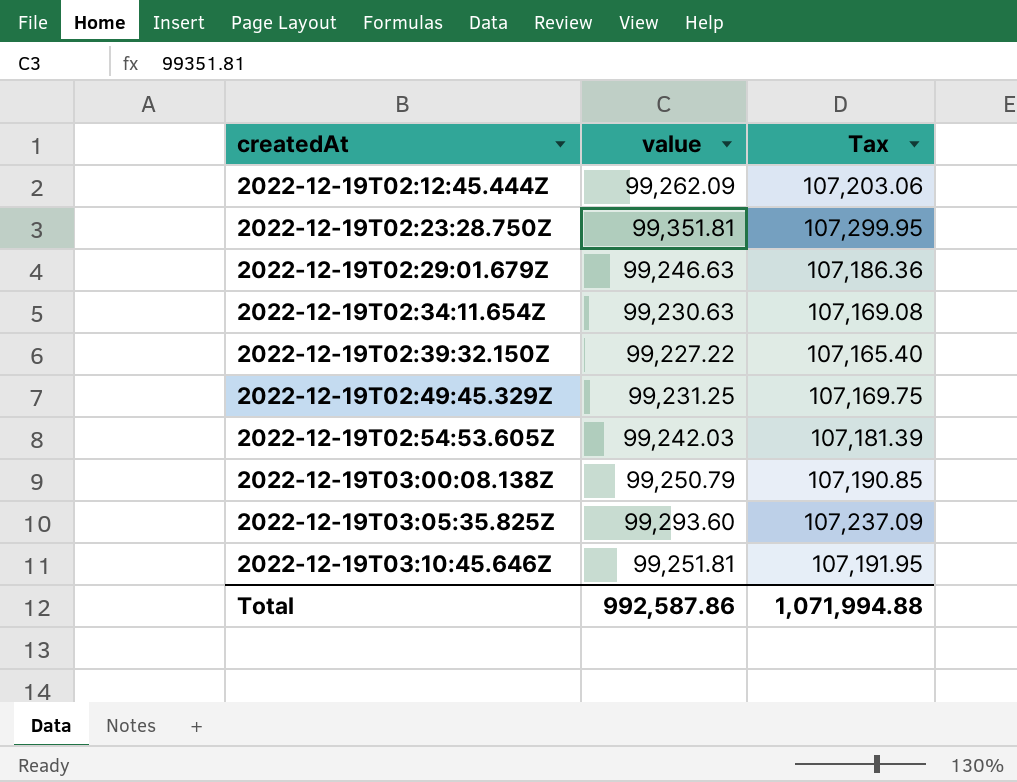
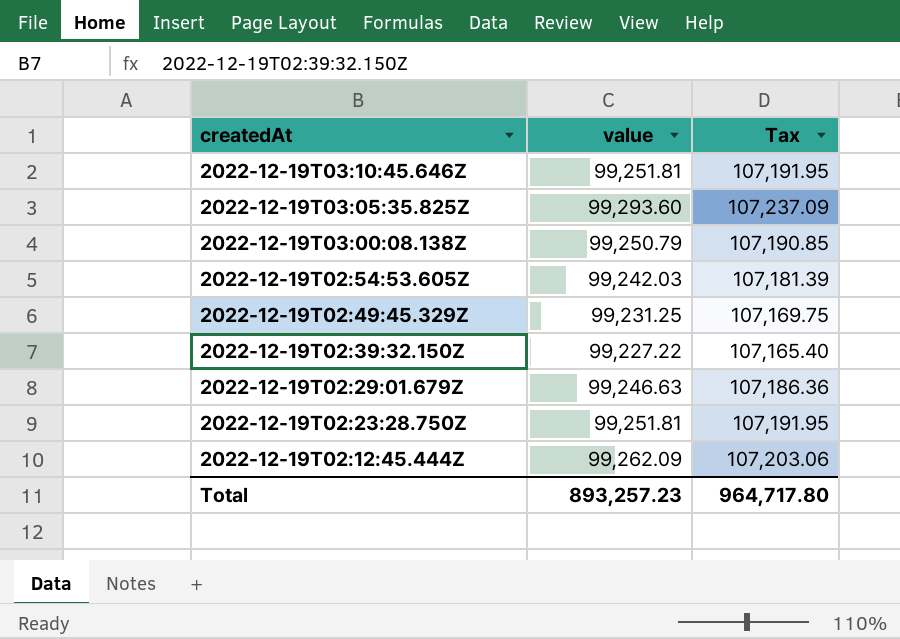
row order: createdAt ascending -> createdAt descending
row 2022-12-19T02:34:11.654Z: 99,230.63 | 107,169.08 -> none
2022-12-19T02:23:28.750Z | value: 99,351.81 -> 99,251.81
2022-12-19T02:23:28.750Z | Tax: 107,299.95 -> 107,191.95
Total | value: 992,587.86 -> 893,257.23
Total | Tax: 1,071,994.88 -> 964,717.80

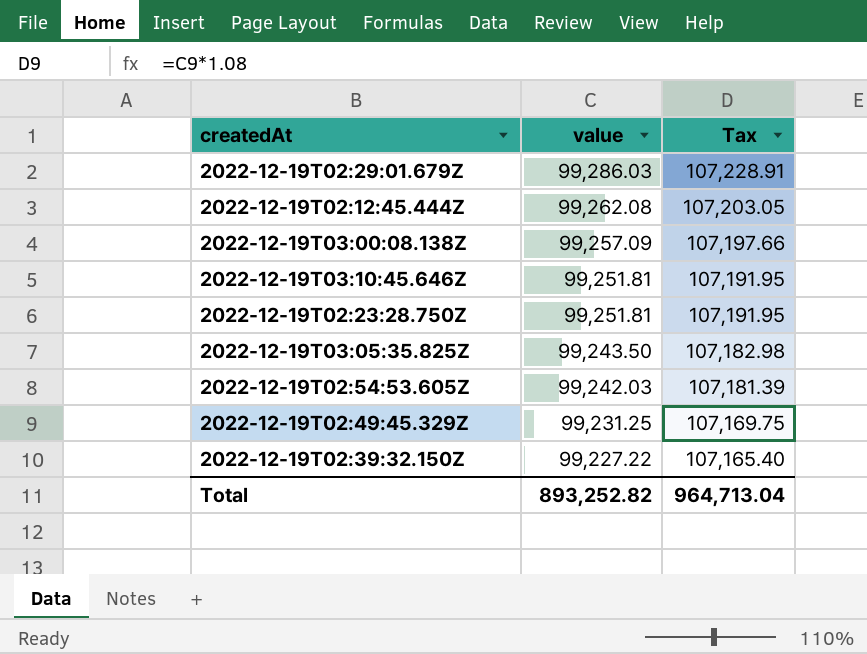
row order: createdAt descending -> value descending
2022-12-19T02:29:01.679Z | value: 99,246.63 -> 99,286.03
2022-12-19T02:29:01.679Z | Tax: 107,186.36 -> 107,228.91
2022-12-19T02:12:45.444Z | value: 99,262.09 -> 99,262.08
2022-12-19T02:12:45.444Z | Tax: 107,203.06 -> 107,203.05
2022-12-19T03:00:08.138Z | value: 99,250.79 -> 99,257.09
2022-12-19T03:00:08.138Z | Tax: 107,190.85 -> 107,197.66
2022-12-19T03:05:35.825Z | value: 99,293.60 -> 99,243.50
2022-12-19T03:05:35.825Z | Tax: 107,237.09 -> 107,182.98
Total | value: 893,257.23 -> 893,252.82
Total | Tax: 964,717.80 -> 964,713.04

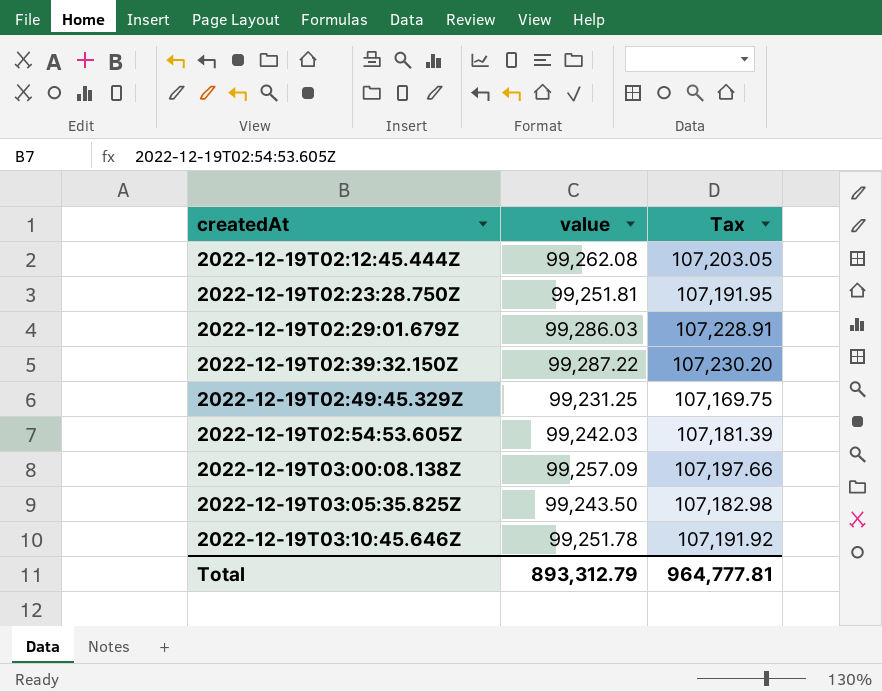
row order: value descending -> createdAt ascending
2022-12-19T02:39:32.150Z | value: 99,227.22 -> 99,287.22
2022-12-19T02:39:32.150Z | Tax: 107,165.40 -> 107,230.20
2022-12-19T03:10:45.646Z | value: 99,251.81 -> 99,251.78
2022-12-19T03:10:45.646Z | Tax: 107,191.95 -> 107,191.92
Total | value: 893,252.82 -> 893,312.79
Total | Tax: 964,713.04 -> 964,777.81

